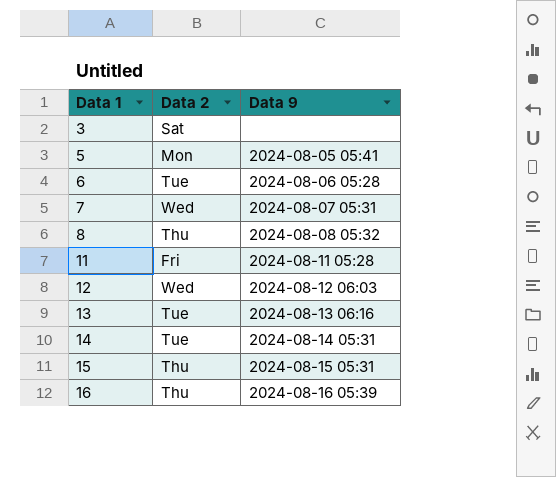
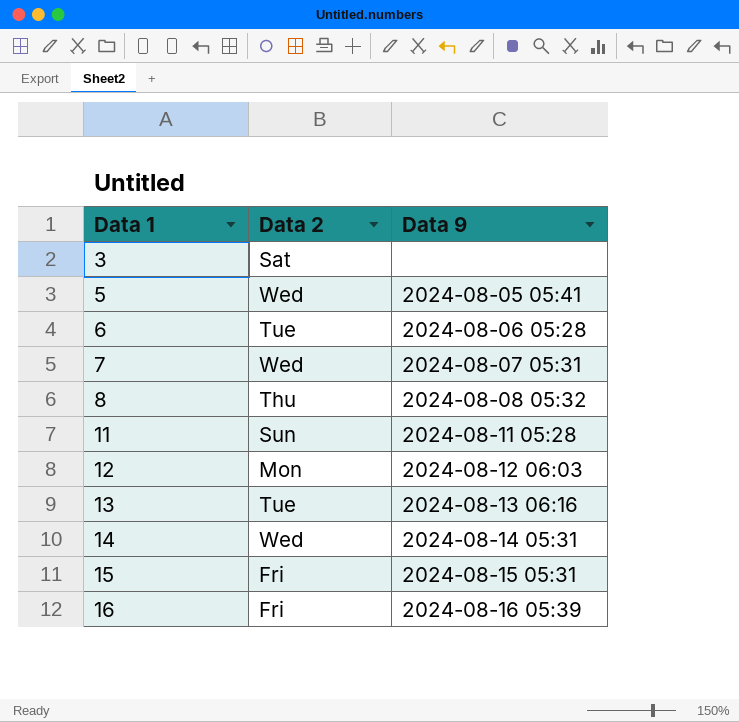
5 | Data 2: Mon -> Wed
11 | Data 2: Fri -> Sun
12 | Data 2: Wed -> Mon
14 | Data 2: Tue -> Wed
15 | Data 2: Thu -> Fri
16 | Data 2: Thu -> Fri

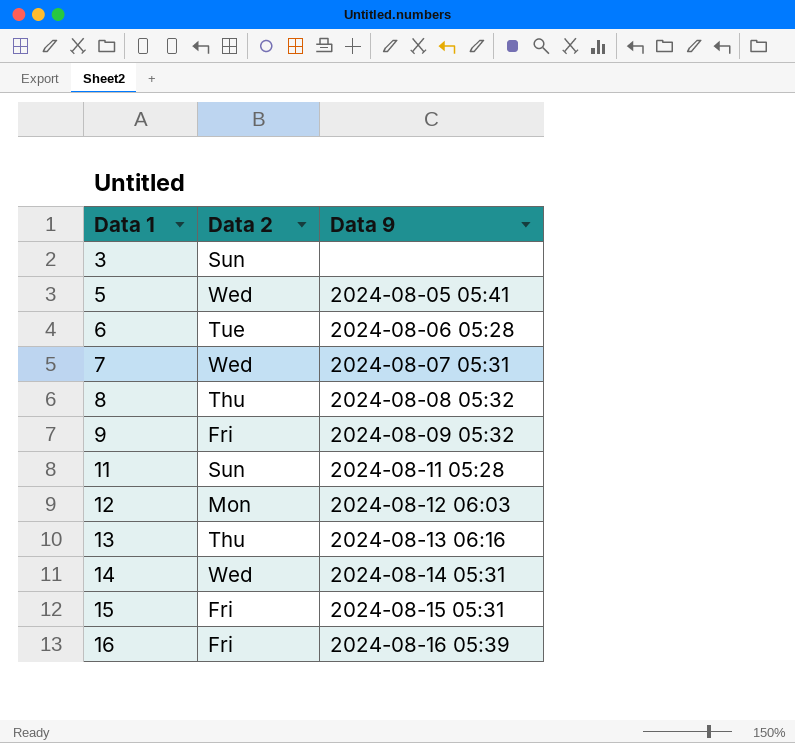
3 | Data 2: Sat -> Sun
row 9: none -> Fri | 2024-08-09 05:32
13 | Data 2: Tue -> Thu

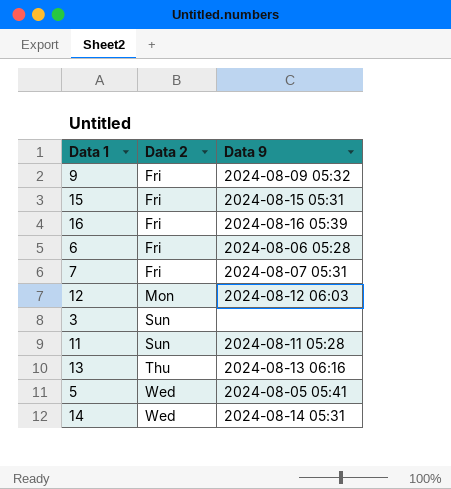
row order: Data 1 ascending -> Data 2 ascending
row 8: Thu | 2024-08-08 05:32 -> none
6 | Data 2: Tue -> Fri
7 | Data 2: Wed -> Fri

